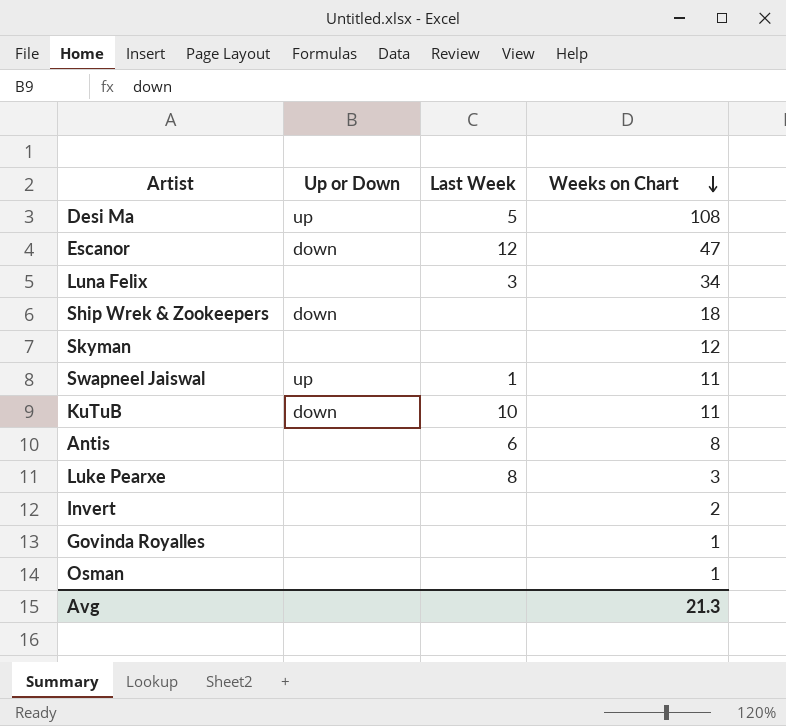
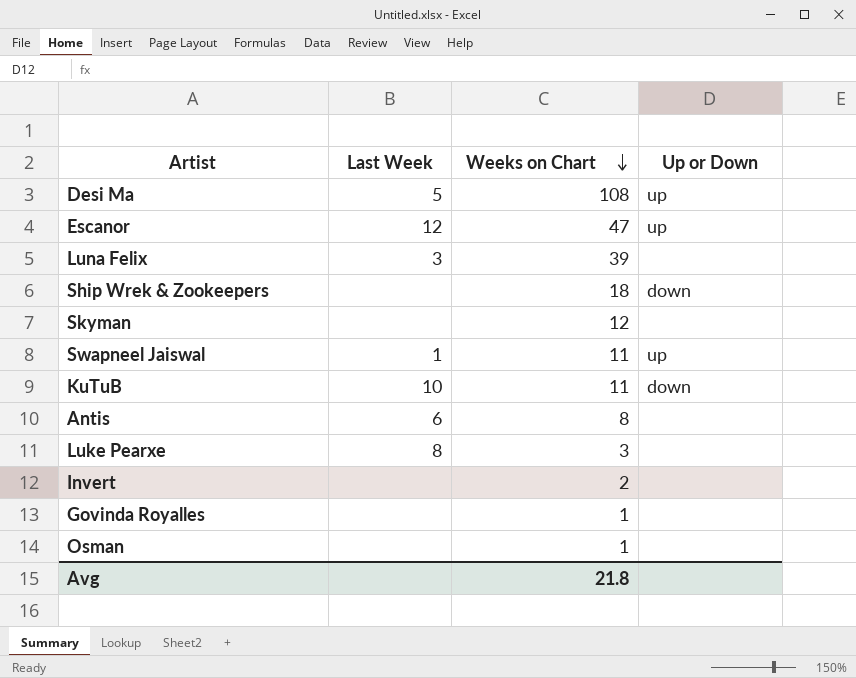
column Up or Down | position: 2 -> 4
Escanor | Up or Down: down -> up
Luna Felix | Weeks on Chart: 34 -> 39
Avg | Weeks on Chart: 21.3 -> 21.8

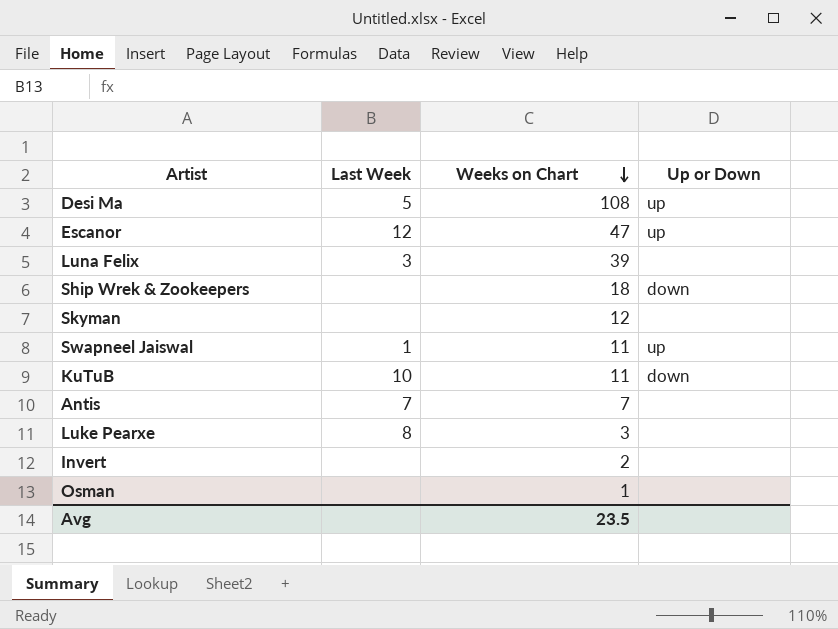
row Govinda Royalles: none | 1 | none -> none
Antis | Last Week: 6 -> 7
Antis | Weeks on Chart: 8 -> 7
Avg | Weeks on Chart: 21.8 -> 23.5

